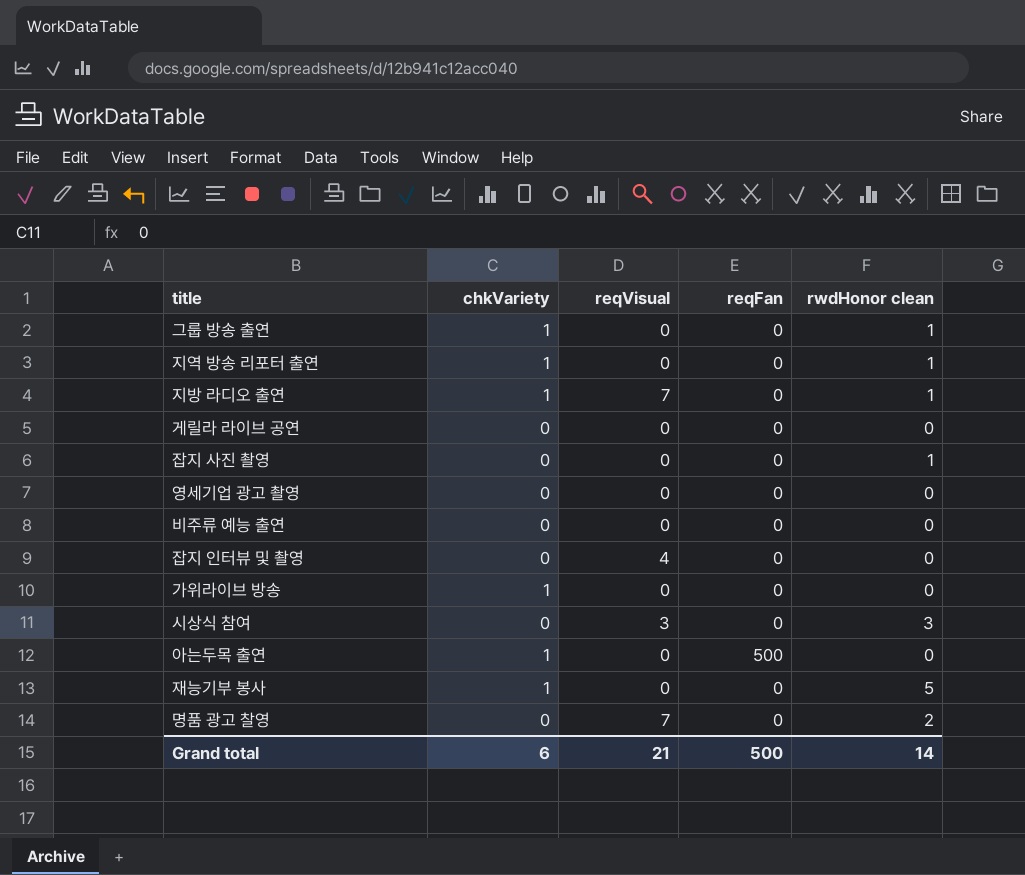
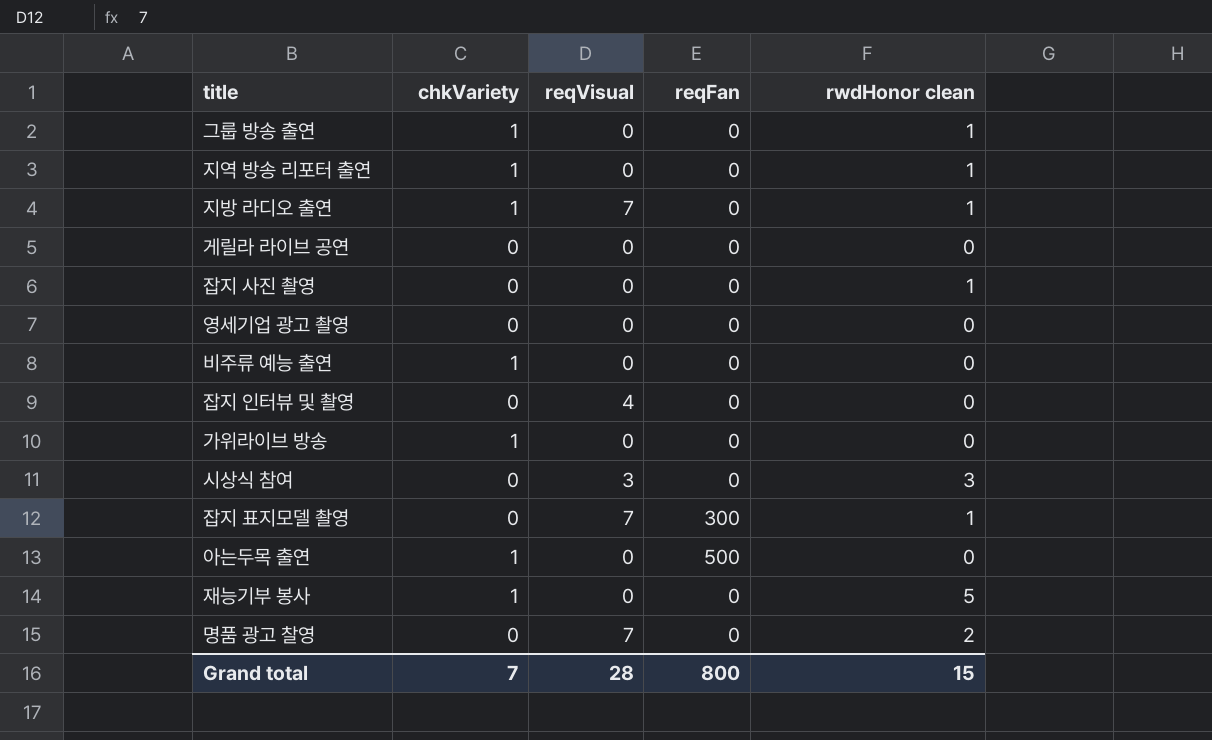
비주류 예능 출연 | chkVariety: 0 -> 1
row 잡지 표지모델 촬영: none -> 0 | 7 | 300 | 1
Grand total | chkVariety: 6 -> 7
Grand total | reqVisual: 21 -> 28
Grand total | reqFan: 500 -> 800
Grand total | rwdHonor clean: 14 -> 15

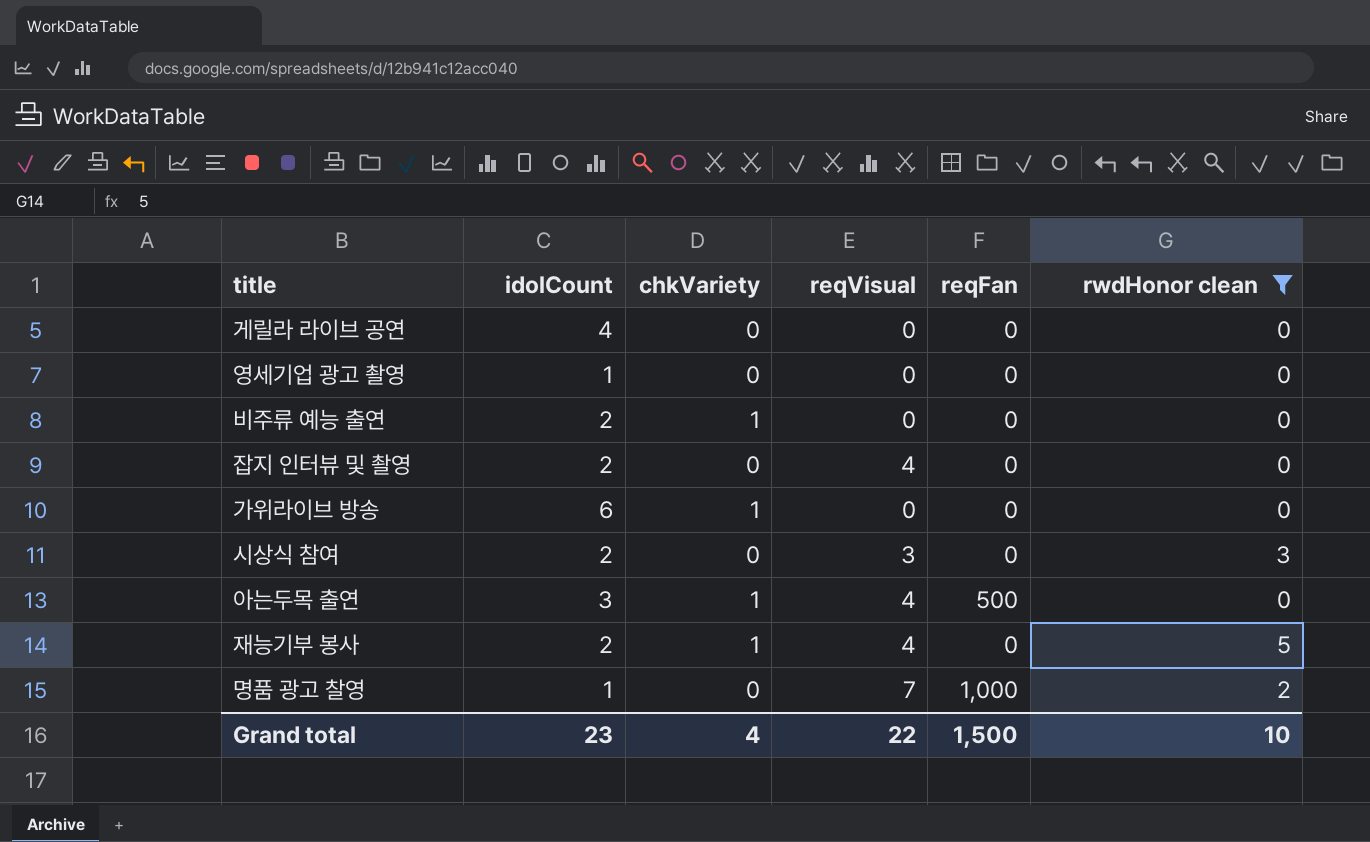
filter: none -> rwdHonor clean != 1
column idolCount | position: none -> 2
아는두목 출연 | reqVisual: 0 -> 4
재능기부 봉사 | reqVisual: 0 -> 4
명품 광고 찰영 | reqFan: 0 -> 1,000
Grand total | chkVariety: 7 -> 4
Grand total | reqVisual: 28 -> 22
Grand total | reqFan: 800 -> 1,500
Grand total | rwdHonor clean: 15 -> 10

